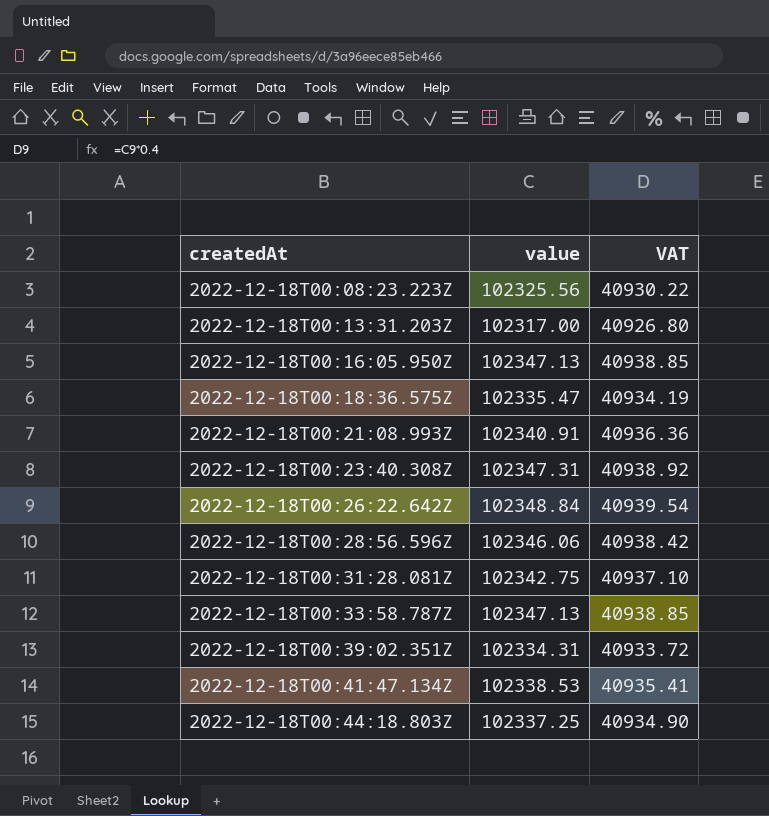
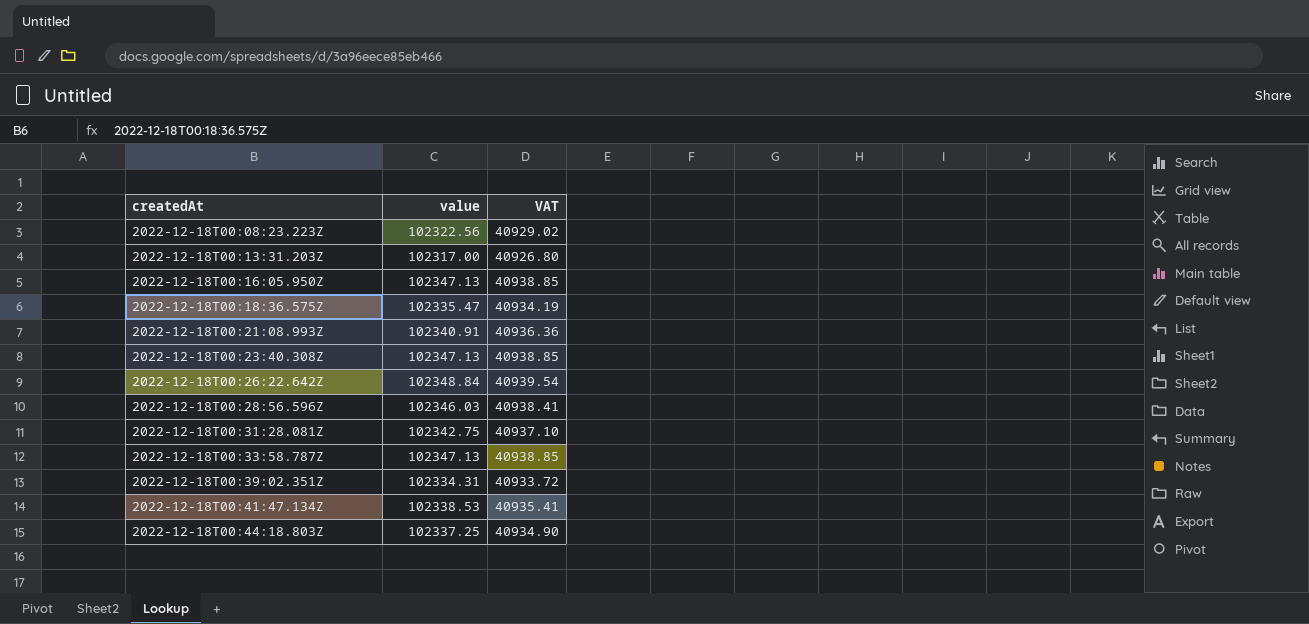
2022-12-18T00:08:23.223Z | value: 102325.56 -> 102322.56
2022-12-18T00:08:23.223Z | VAT: 40930.22 -> 40929.02
2022-12-18T00:23:40.308Z | value: 102347.31 -> 102347.13
2022-12-18T00:23:40.308Z | VAT: 40938.92 -> 40938.85
2022-12-18T00:28:56.596Z | value: 102346.06 -> 102346.03
2022-12-18T00:28:56.596Z | VAT: 40938.42 -> 40938.41

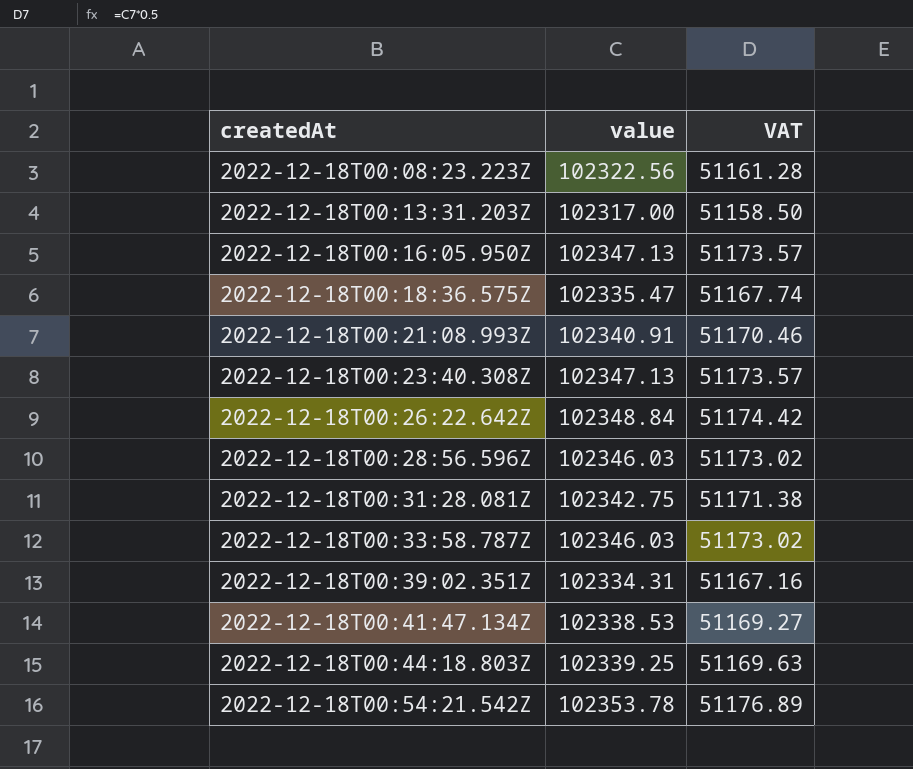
column VAT | formula: [value] * 0.4 -> [value] * 0.5
2022-12-18T00:33:58.787Z | value: 102347.13 -> 102346.03
2022-12-18T00:44:18.803Z | value: 102337.25 -> 102339.25
row 2022-12-18T00:54:21.542Z: none -> 102353.78 | 51176.89

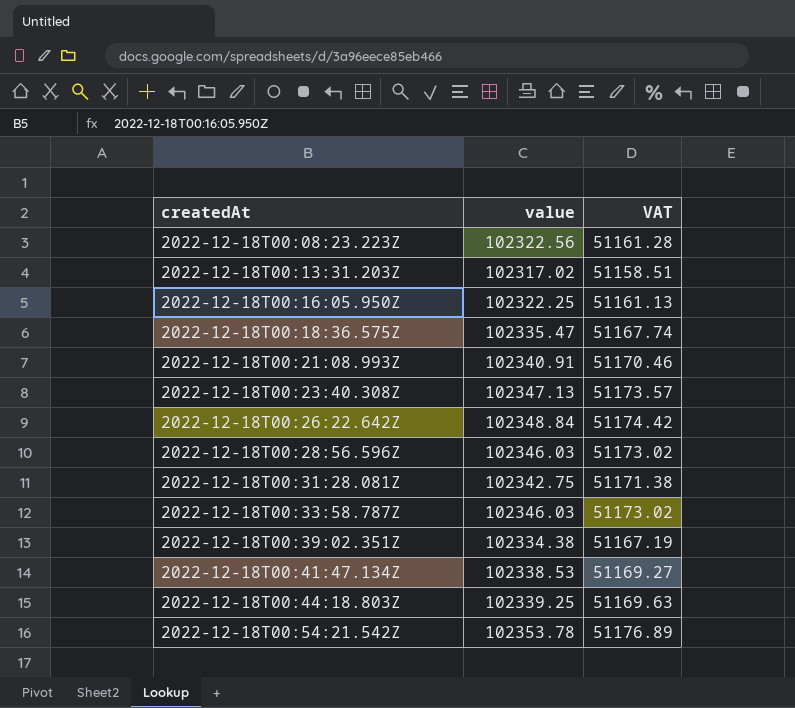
2022-12-18T00:13:31.203Z | value: 102317.00 -> 102317.02
2022-12-18T00:13:31.203Z | VAT: 51158.50 -> 51158.51
2022-12-18T00:16:05.950Z | value: 102347.13 -> 102322.25
2022-12-18T00:16:05.950Z | VAT: 51173.57 -> 51161.13
2022-12-18T00:39:02.351Z | value: 102334.31 -> 102334.38
2022-12-18T00:39:02.351Z | VAT: 51167.16 -> 51167.19

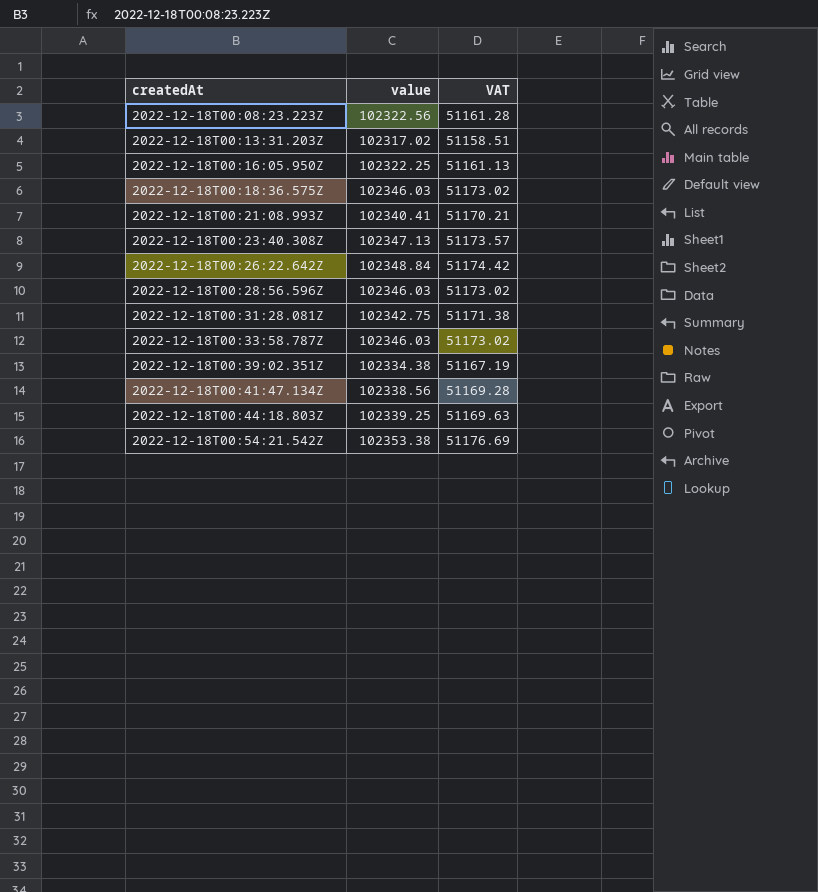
2022-12-18T00:18:36.575Z | value: 102335.47 -> 102346.03
2022-12-18T00:18:36.575Z | VAT: 51167.74 -> 51173.02
2022-12-18T00:21:08.993Z | value: 102340.91 -> 102340.41
2022-12-18T00:21:08.993Z | VAT: 51170.46 -> 51170.21
2022-12-18T00:41:47.134Z | value: 102338.53 -> 102338.56
2022-12-18T00:41:47.134Z | VAT: 51169.27 -> 51169.28
2022-12-18T00:54:21.542Z | value: 102353.78 -> 102353.38
2022-12-18T00:54:21.542Z | VAT: 51176.89 -> 51176.69

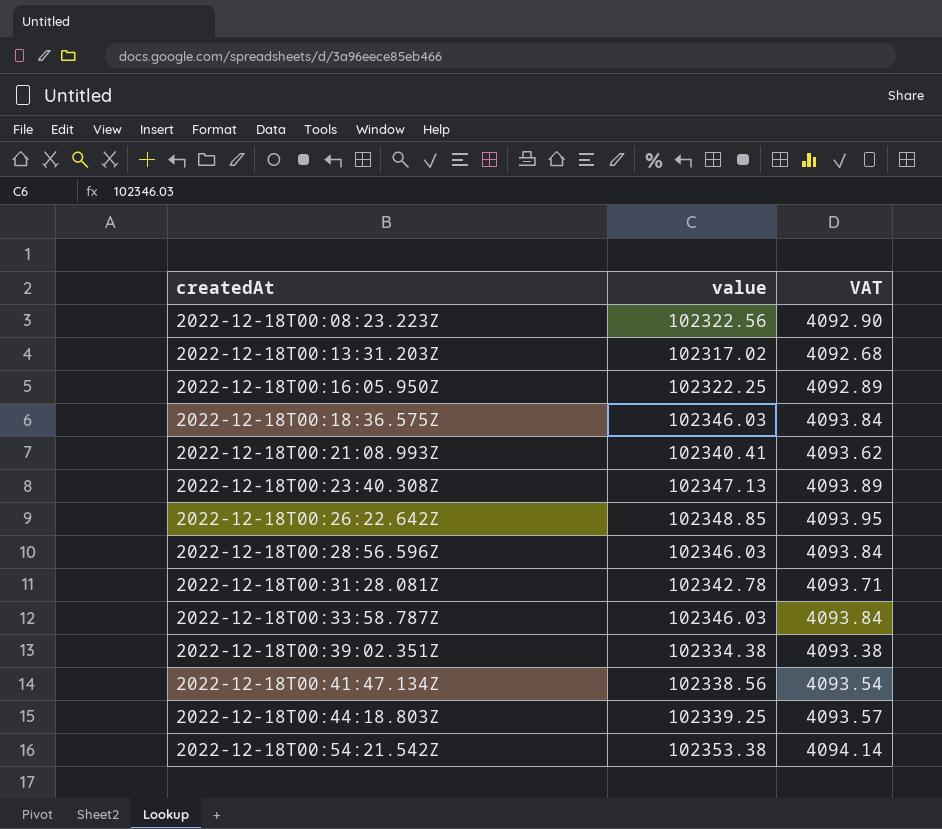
column VAT | formula: [value] * 0.5 -> [value] * 0.04
2022-12-18T00:26:22.642Z | value: 102348.84 -> 102348.85
2022-12-18T00:31:28.081Z | value: 102342.75 -> 102342.78

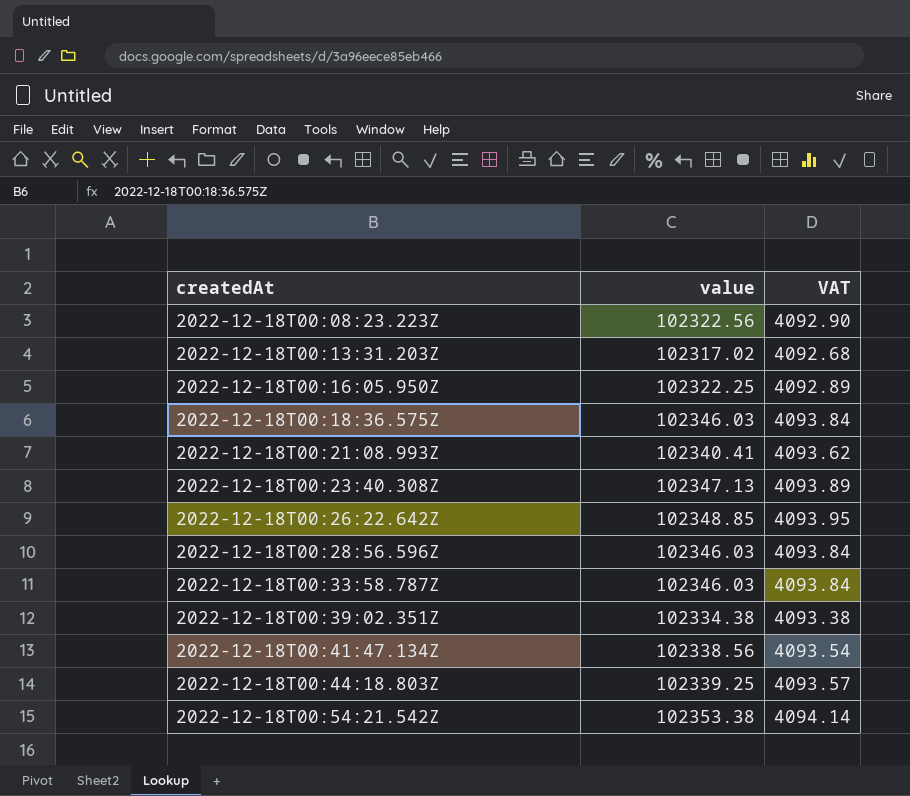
row 2022-12-18T00:31:28.081Z: 102342.78 | 4093.71 -> none

